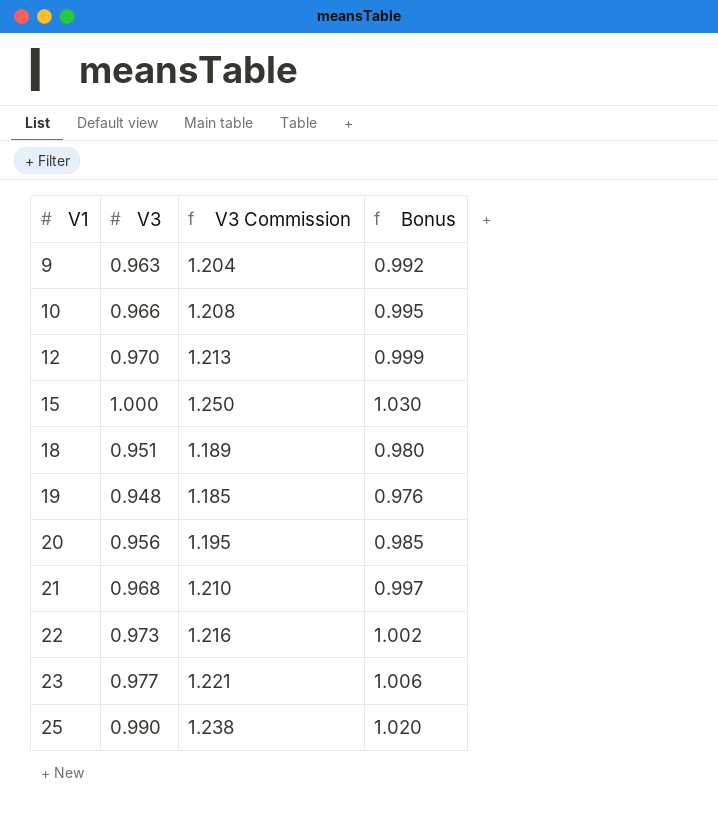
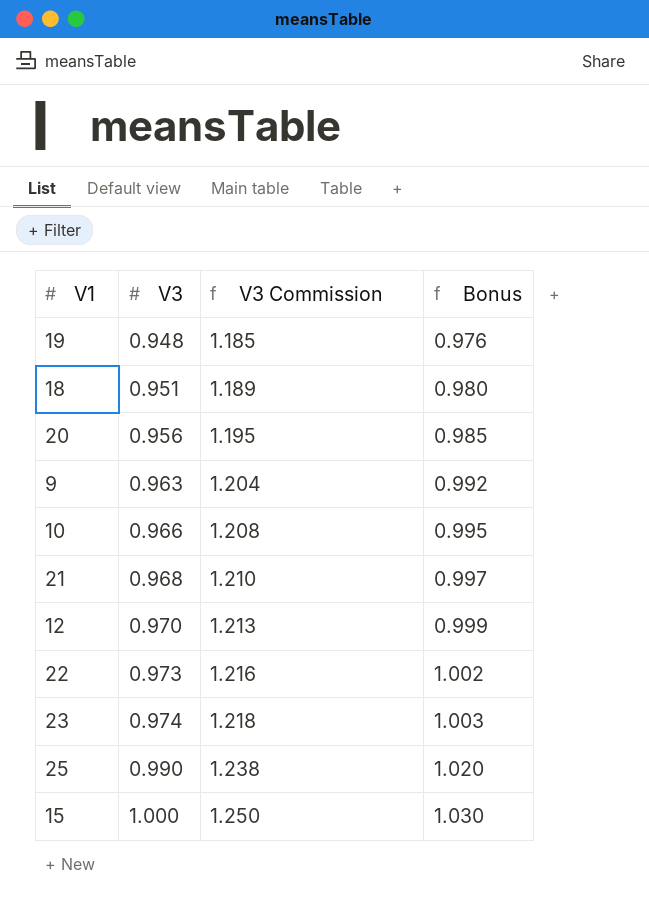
row order: V1 ascending -> V3 ascending
23 | V3: 0.977 -> 0.974
23 | V3 Commission: 1.221 -> 1.218
23 | Bonus: 1.006 -> 1.003

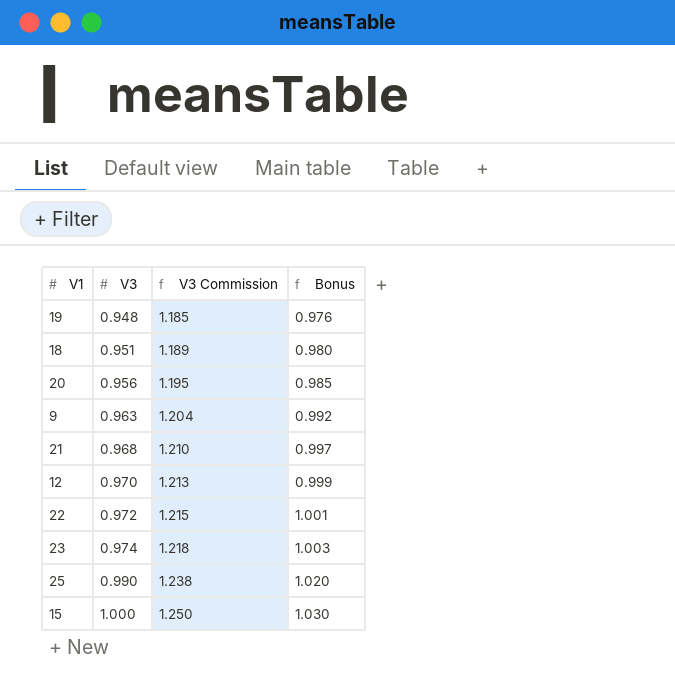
row 10: 0.966 | 1.208 | 0.995 -> none
22 | V3: 0.973 -> 0.972
22 | V3 Commission: 1.216 -> 1.215
22 | Bonus: 1.002 -> 1.001

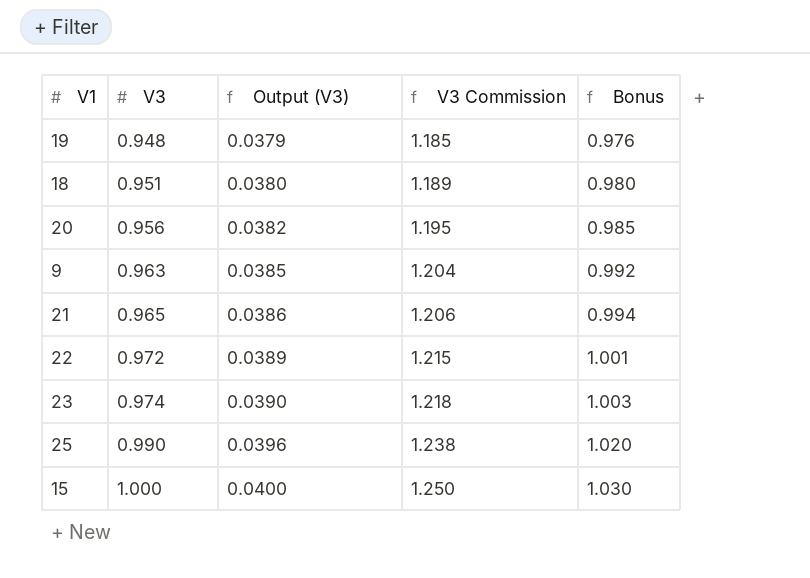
column Output (V3) | formula: none -> [V3] * 0.04
row 12: 0.970 | 1.213 | 0.999 -> none
21 | V3: 0.968 -> 0.965
21 | V3 Commission: 1.210 -> 1.206
21 | Bonus: 0.997 -> 0.994

